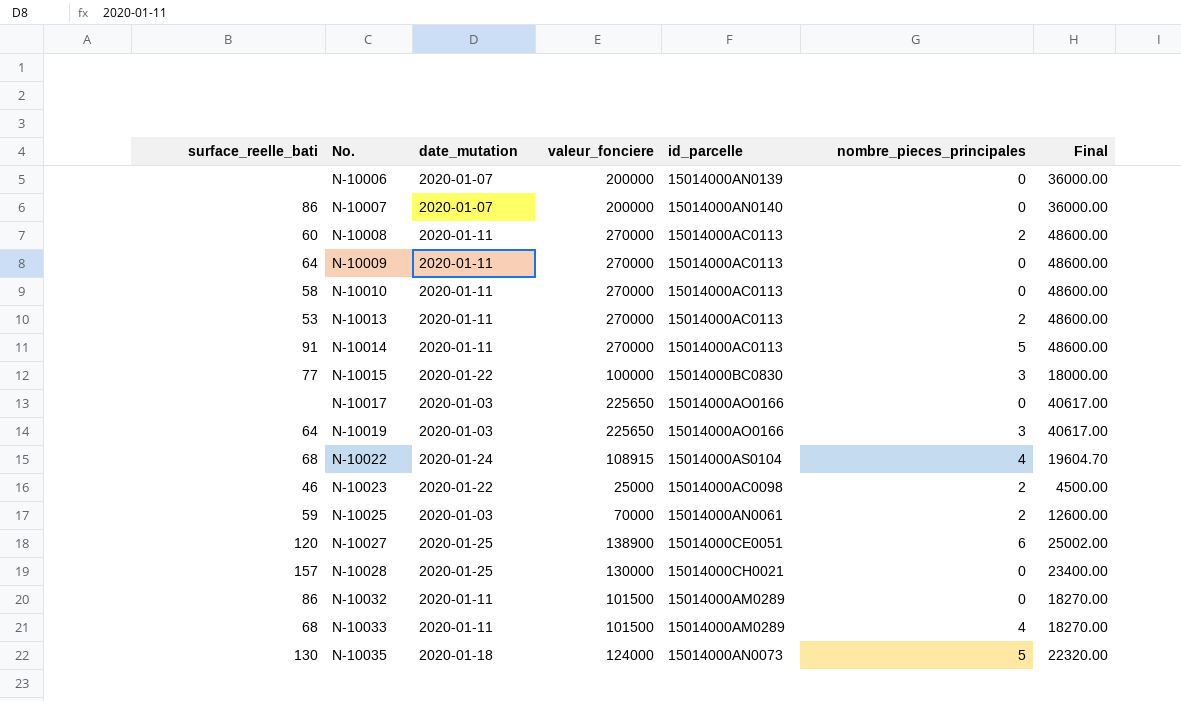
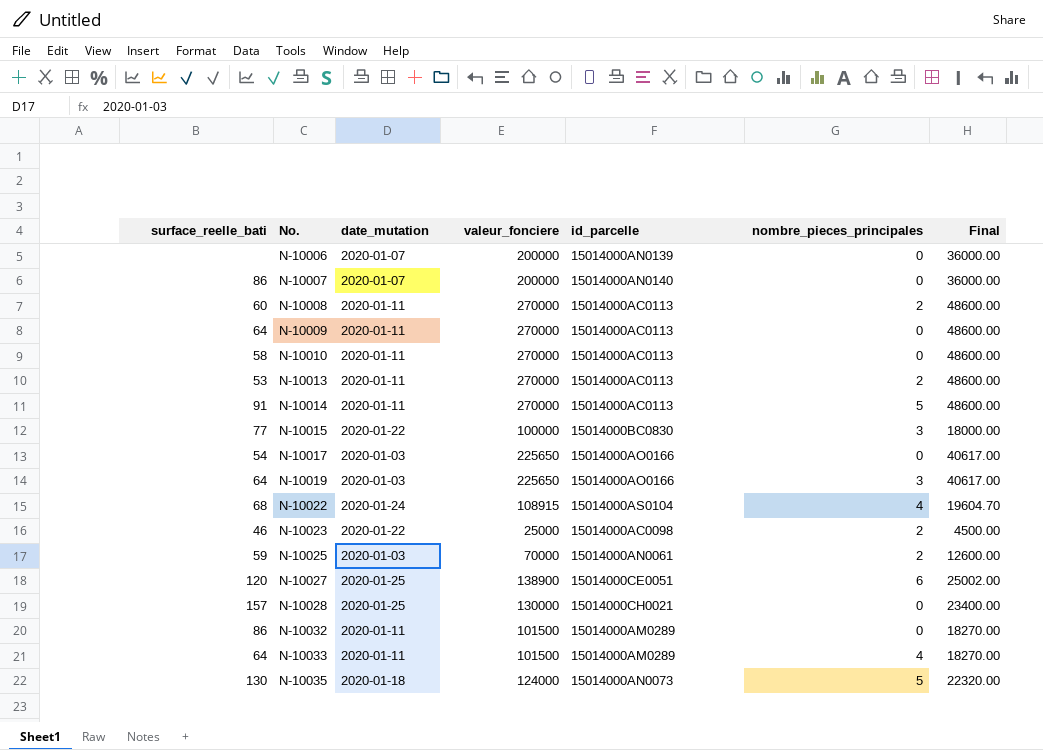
N-10017 | surface_reelle_bati: none -> 54
N-10033 | surface_reelle_bati: 68 -> 64

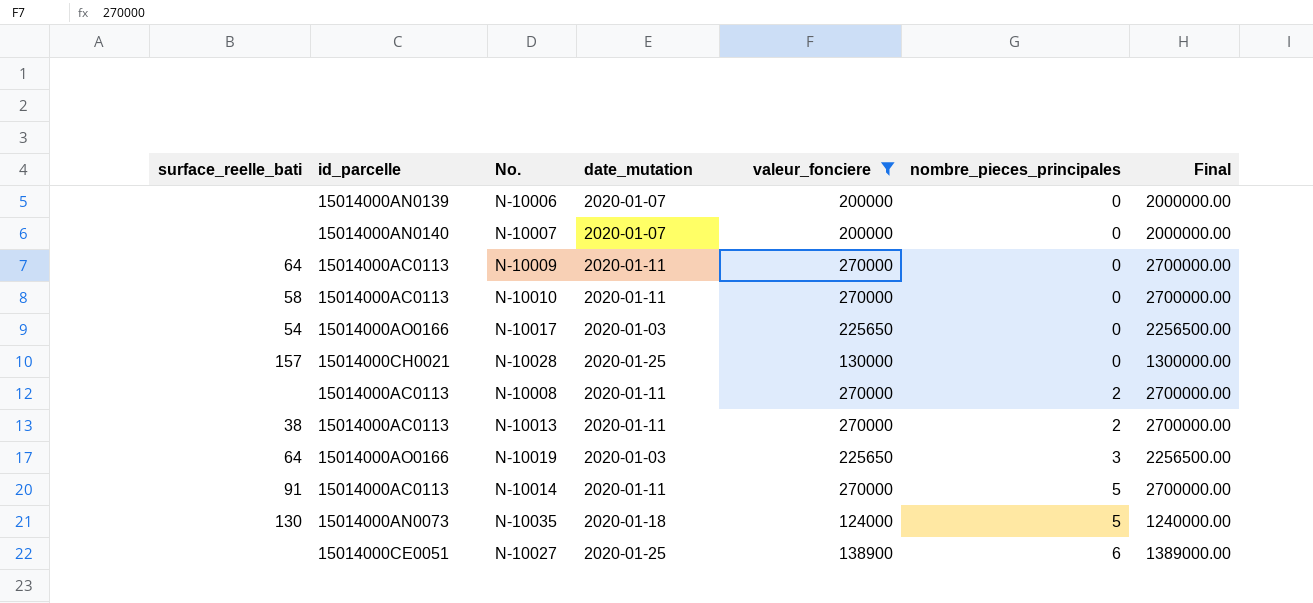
filter: none -> valeur_fonciere >= 124000
row order: No. ascending -> nombre_pieces_principales ascending
column id_parcelle | position: 5 -> 2
column Final | formula: [valeur_fonciere] * 0.18 -> [valeur_fonciere] * 10
N-10007 | surface_reelle_bati: 86 -> none
N-10008 | surface_reelle_bati: 60 -> none
N-10013 | surface_reelle_bati: 53 -> 38
N-10027 | surface_reelle_bati: 120 -> none

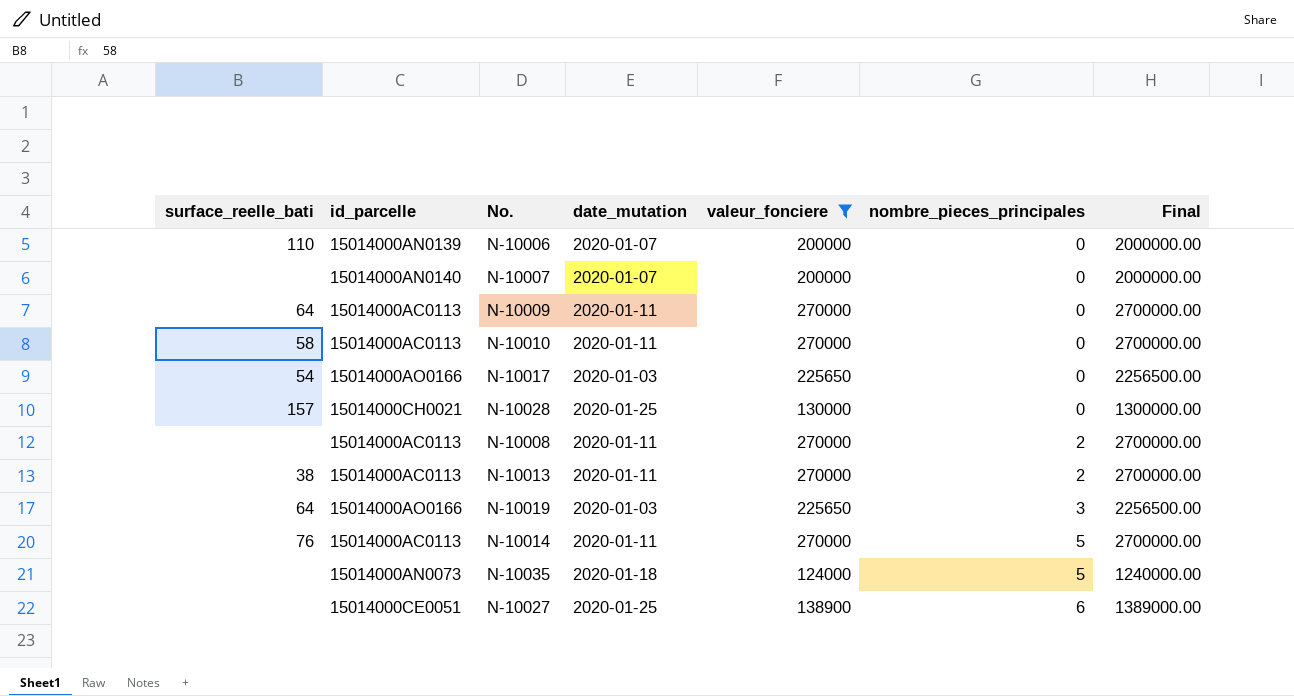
N-10006 | surface_reelle_bati: none -> 110
N-10014 | surface_reelle_bati: 91 -> 76
N-10035 | surface_reelle_bati: 130 -> none

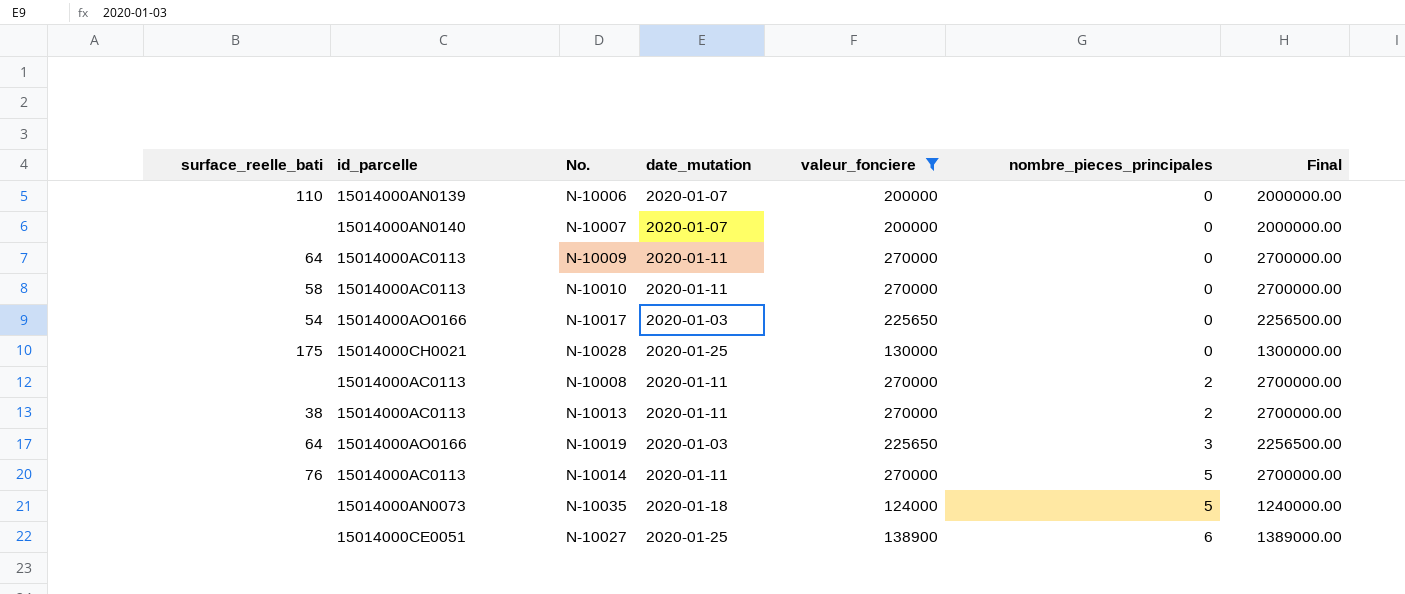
N-10028 | surface_reelle_bati: 157 -> 175

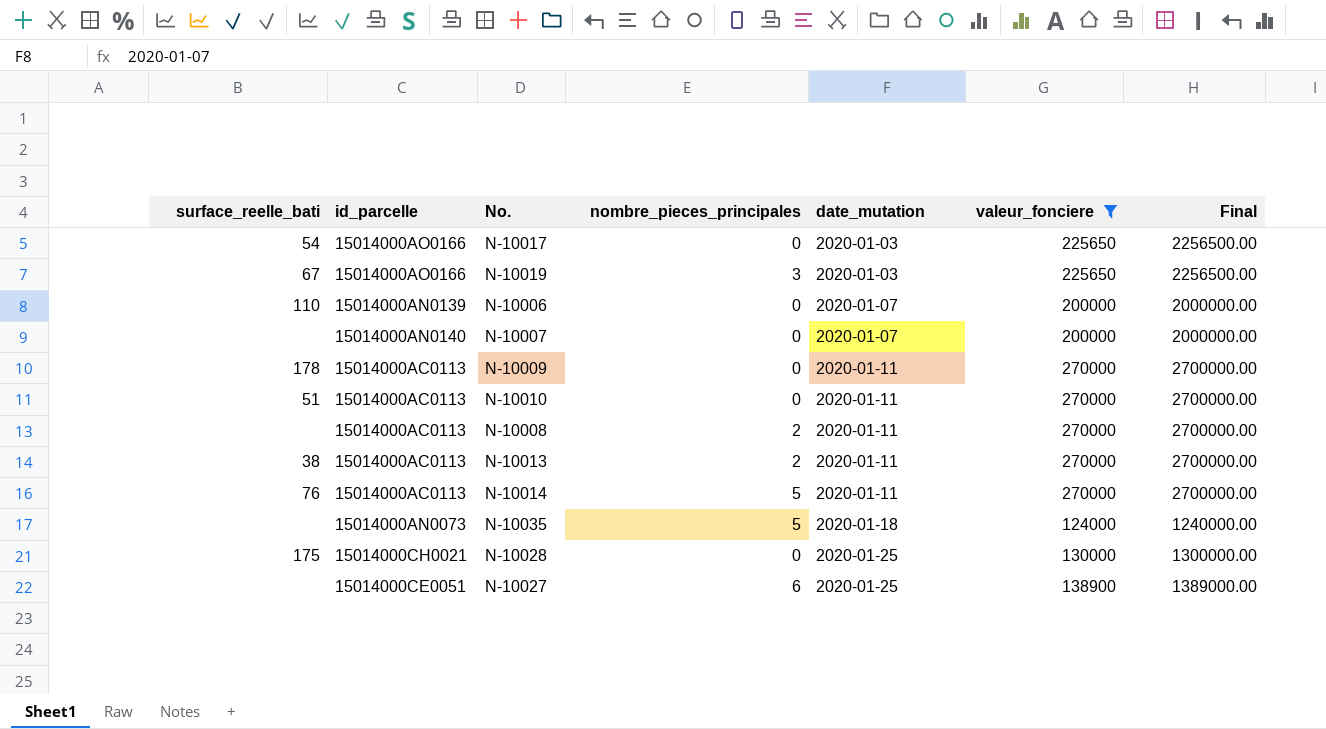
row order: nombre_pieces_principales ascending -> date_mutation ascending
column nombre_pieces_principales | position: 6 -> 4
N-10019 | surface_reelle_bati: 64 -> 67
N-10009 | surface_reelle_bati: 64 -> 178
N-10010 | surface_reelle_bati: 58 -> 51

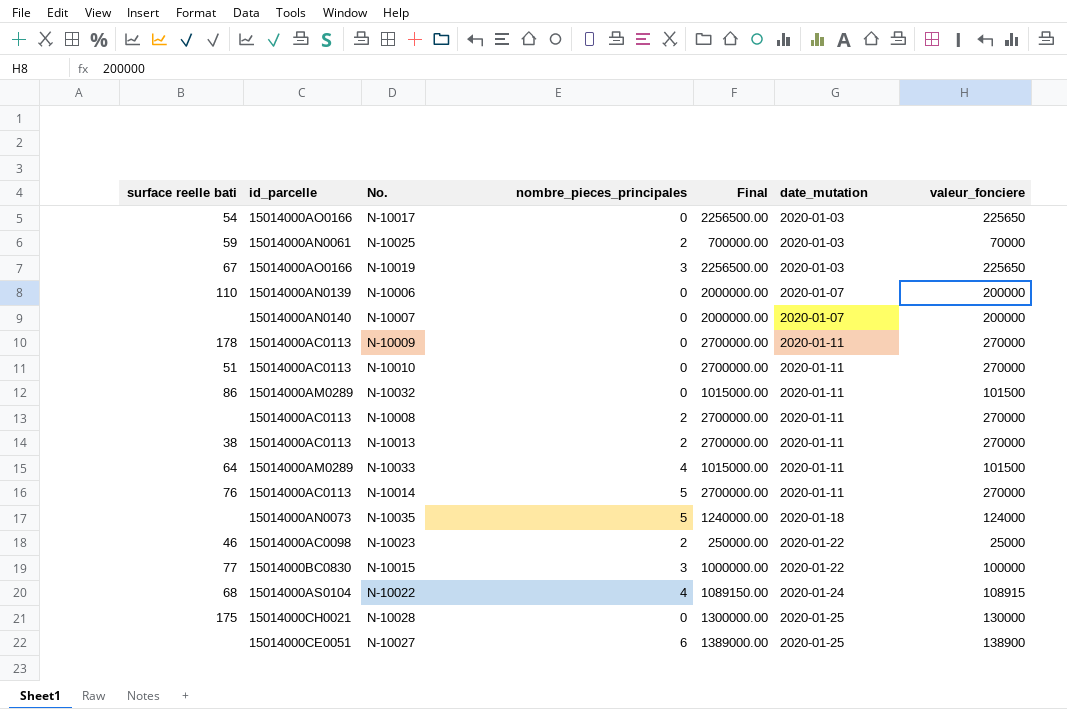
filter: valeur_fonciere >= 124000 -> none
column name: surface_reelle_bati -> surface reelle bati
column Final | position: 7 -> 5

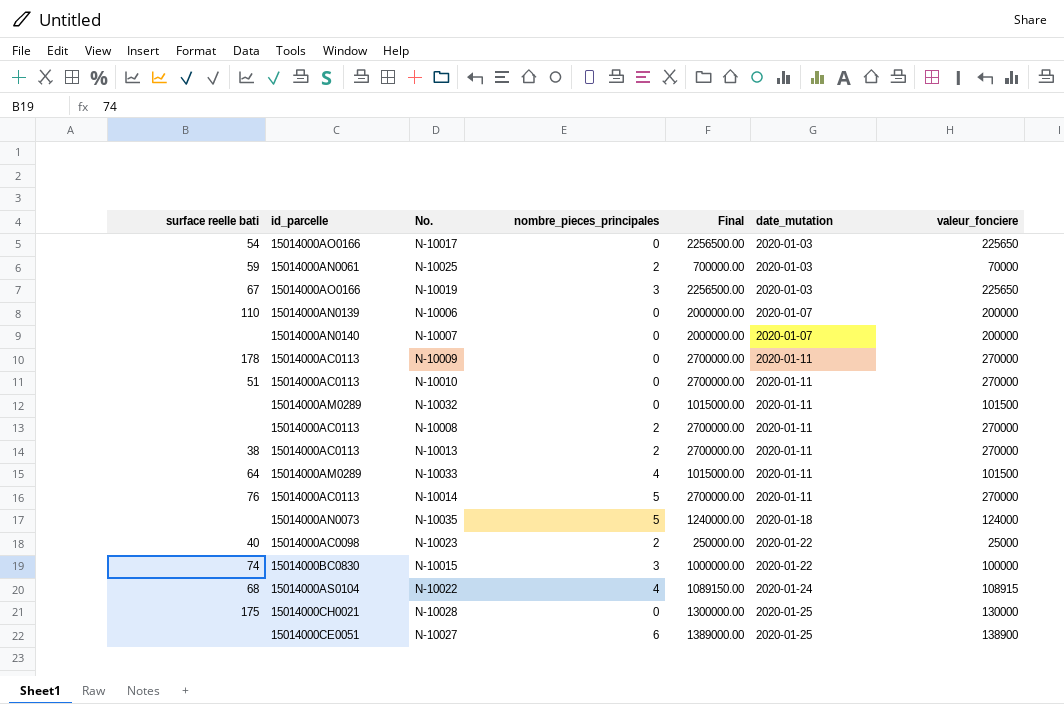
N-10032 | surface reelle bati: 86 -> none
N-10023 | surface reelle bati: 46 -> 40
N-10015 | surface reelle bati: 77 -> 74

